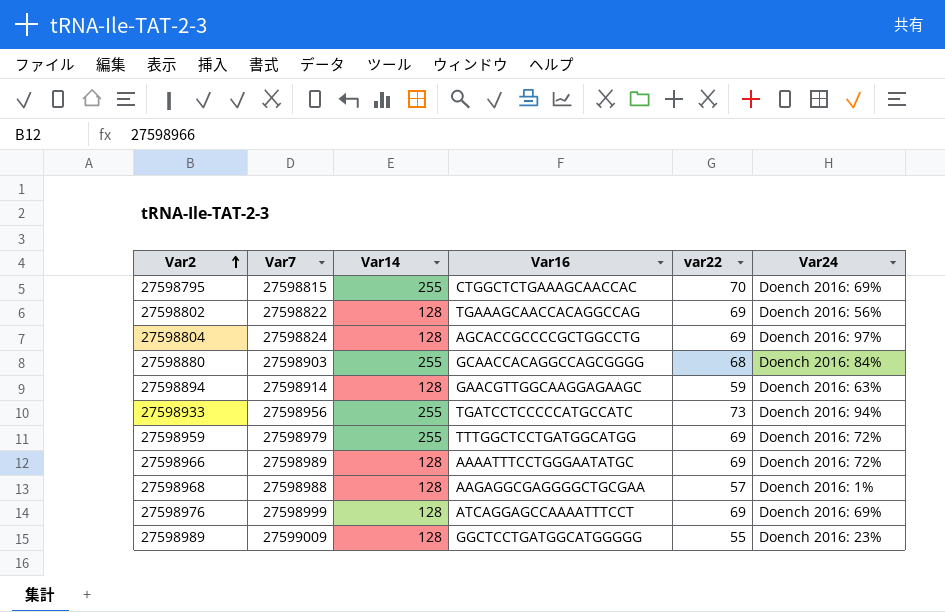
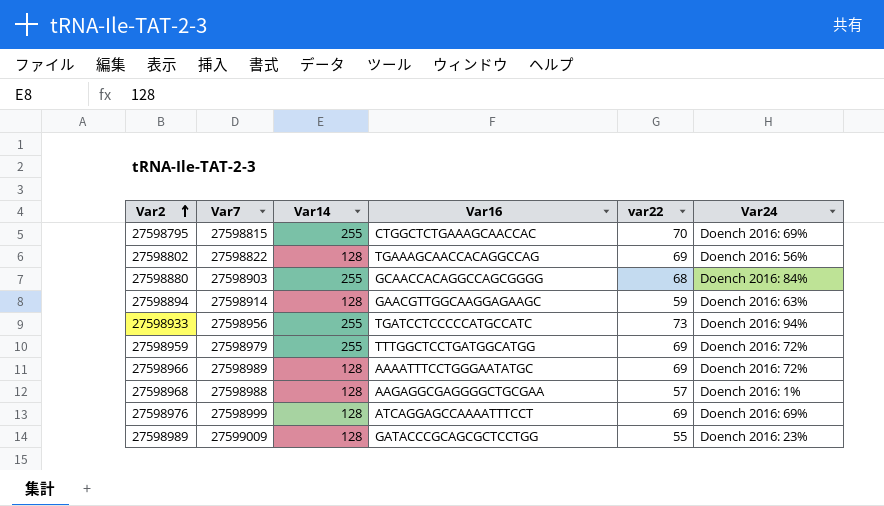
row 27598804: 27598824 | 128 | AGCACCGCCCCGCTGGCCTG | 69 | Doench 2016: 97% -> none
27598989 | Var16: GGCTCCTGATGGCATGGGGG -> GATACCCGCAGCGCTCCTGG

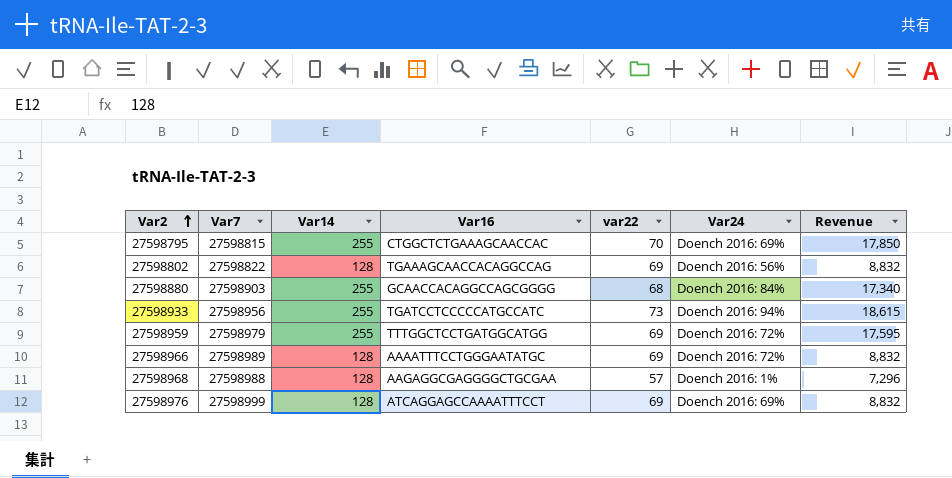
column Revenue | formula: none -> [Var14] * [var22]
row 27598894: 27598914 | 128 | GAACGTTGGCAAGGAGAAGC | 59 | Doench 2016: 63% -> none
row 27598989: 27599009 | 128 | GATACCCGCAGCGCTCCTGG | 55 | Doench 2016: 23% -> none

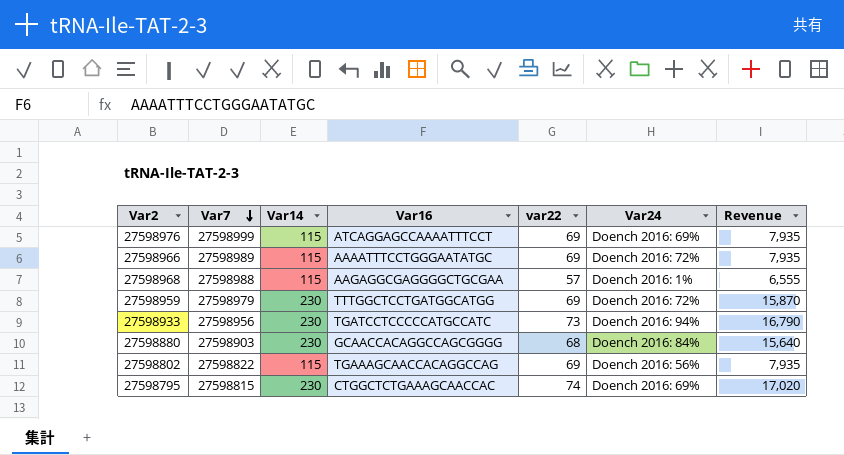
row order: Var2 ascending -> Var7 descending
27598976 | Var14: 128 -> 115
27598976 | Revenue: 8,832 -> 7,935
27598966 | Var14: 128 -> 115
27598966 | Revenue: 8,832 -> 7,935
27598968 | Var14: 128 -> 115
27598968 | Revenue: 7,296 -> 6,555
27598959 | Var14: 255 -> 230
27598959 | Revenue: 17,595 -> 15,870
27598933 | Var14: 255 -> 230
27598933 | Revenue: 18,615 -> 16,790
27598880 | Var14: 255 -> 230
27598880 | Revenue: 17,340 -> 15,640
27598802 | Var14: 128 -> 115
27598802 | Revenue: 8,832 -> 7,935
27598795 | Var14: 255 -> 230
27598795 | var22: 70 -> 74
27598795 | Revenue: 17,850 -> 17,020

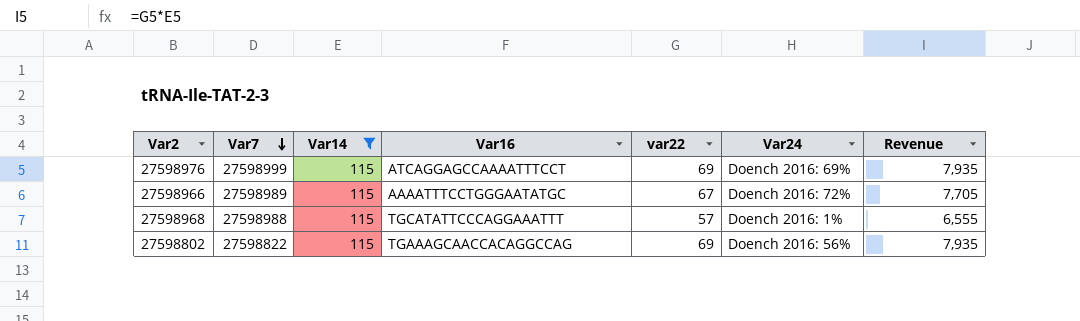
filter: none -> Var14 = 115
27598966 | var22: 69 -> 67
27598966 | Revenue: 7,935 -> 7,705
27598968 | Var16: AAGAGGCGAGGGGCTGCGAA -> TGCATATTCCCAGGAAATTT

